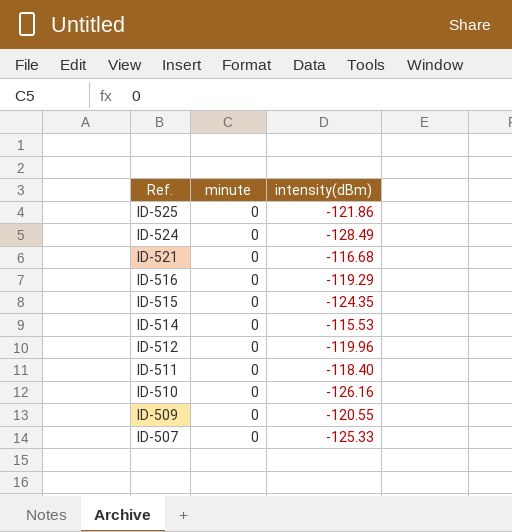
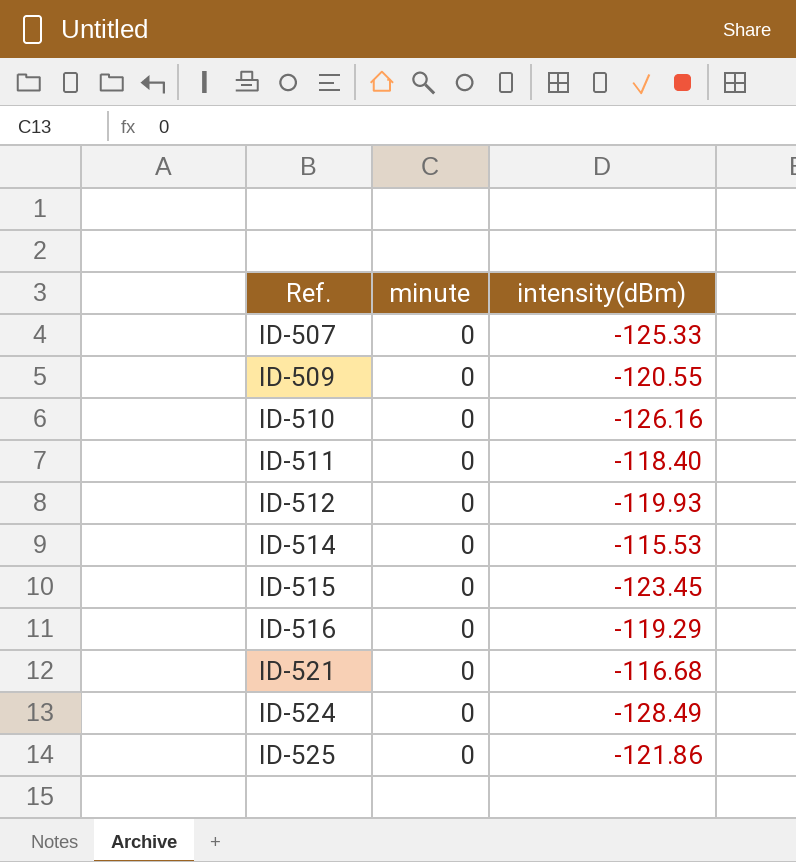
row order: Ref. descending -> Ref. ascending
ID-512 | intensity(dBm): -119.96 -> -119.93
ID-515 | intensity(dBm): -124.35 -> -123.45

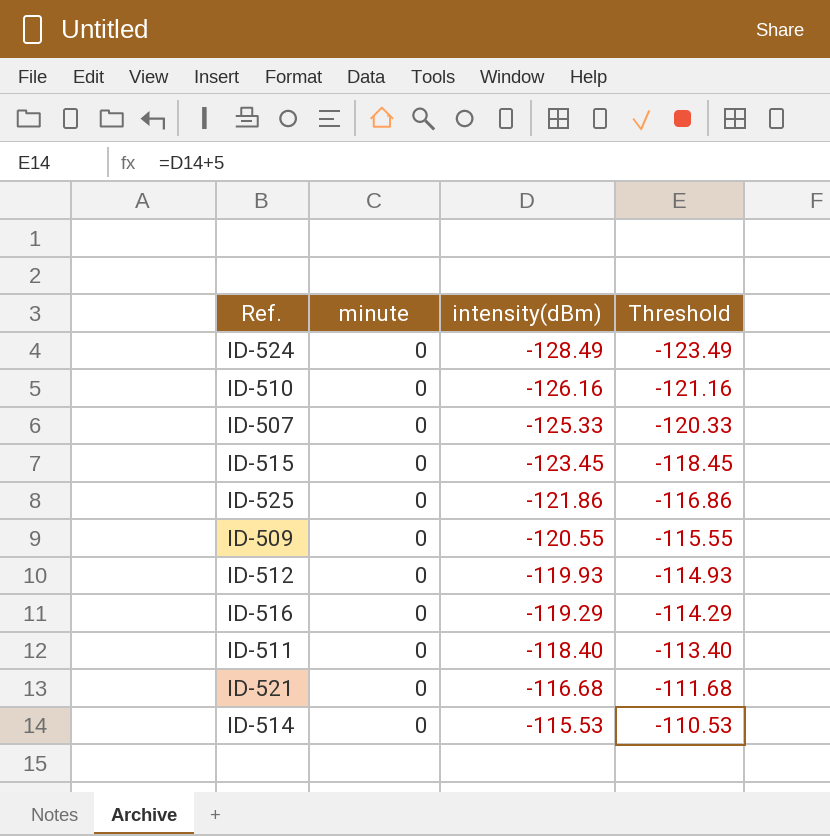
row order: Ref. ascending -> intensity(dBm) ascending
column Threshold | formula: none -> [intensity(dBm)] + 5

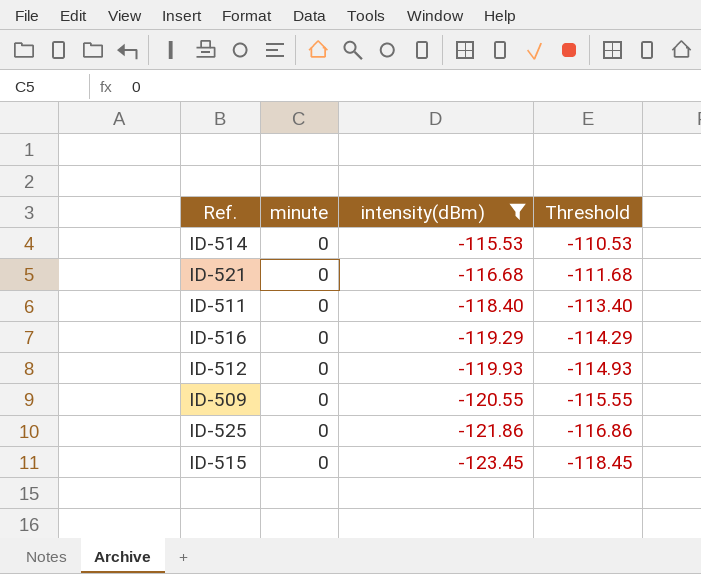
filter: none -> intensity(dBm) >= -123.45
row order: intensity(dBm) ascending -> intensity(dBm) descending

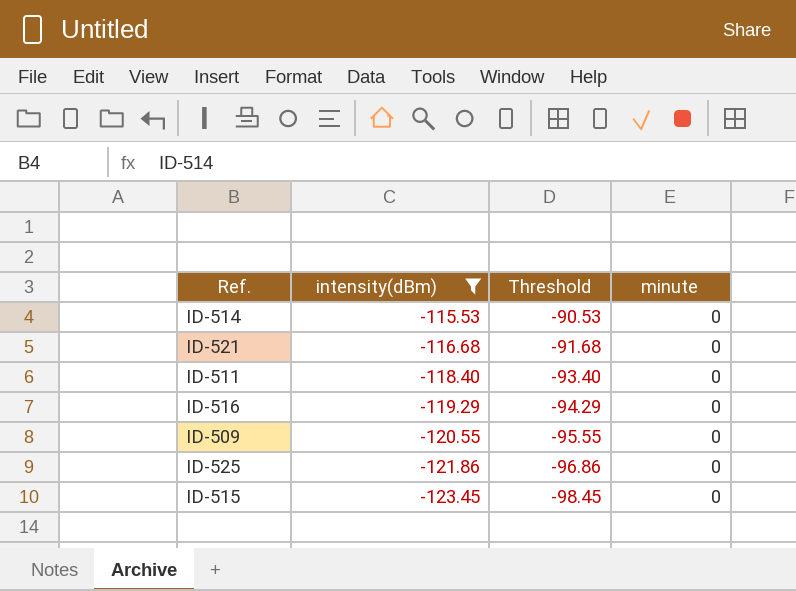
column Threshold | formula: [intensity(dBm)] + 5 -> [intensity(dBm)] + 25
column minute | position: 2 -> 4
row ID-512: 0 | -119.93 | -114.93 -> none

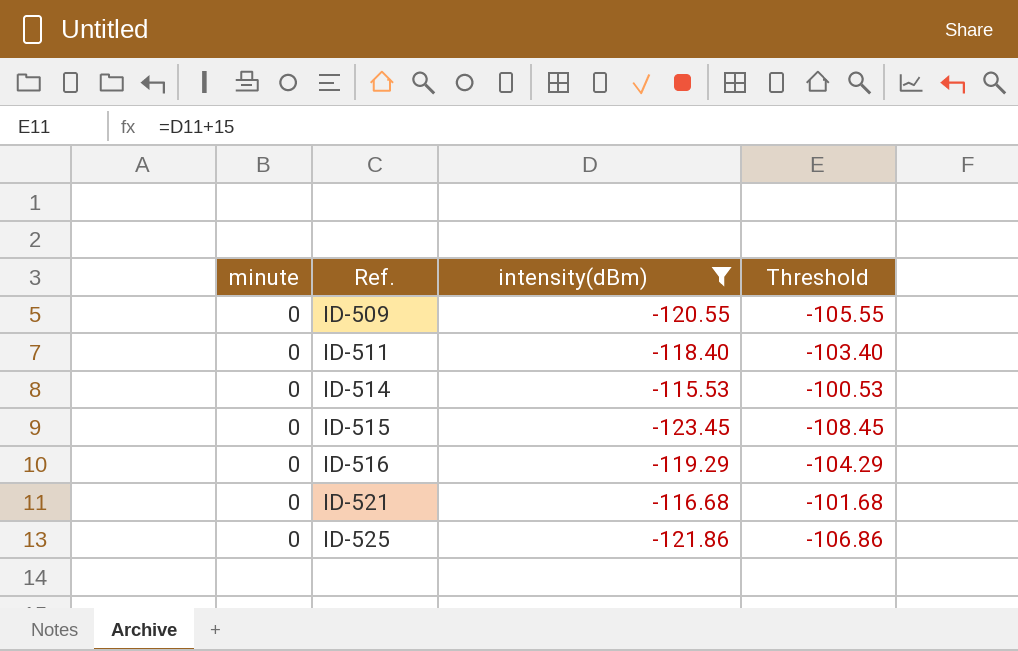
row order: intensity(dBm) descending -> Ref. ascending
column minute | position: 4 -> 1
column Threshold | formula: [intensity(dBm)] + 25 -> [intensity(dBm)] + 15

